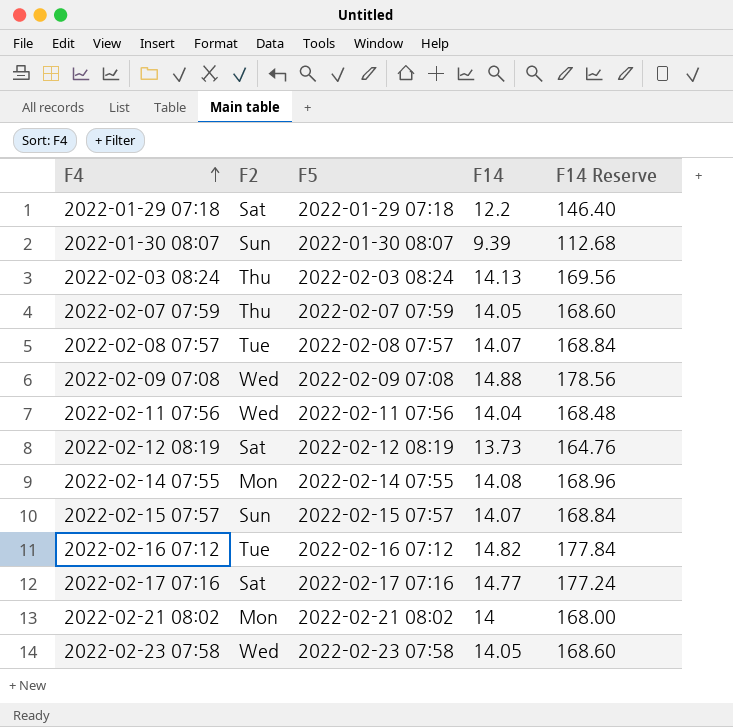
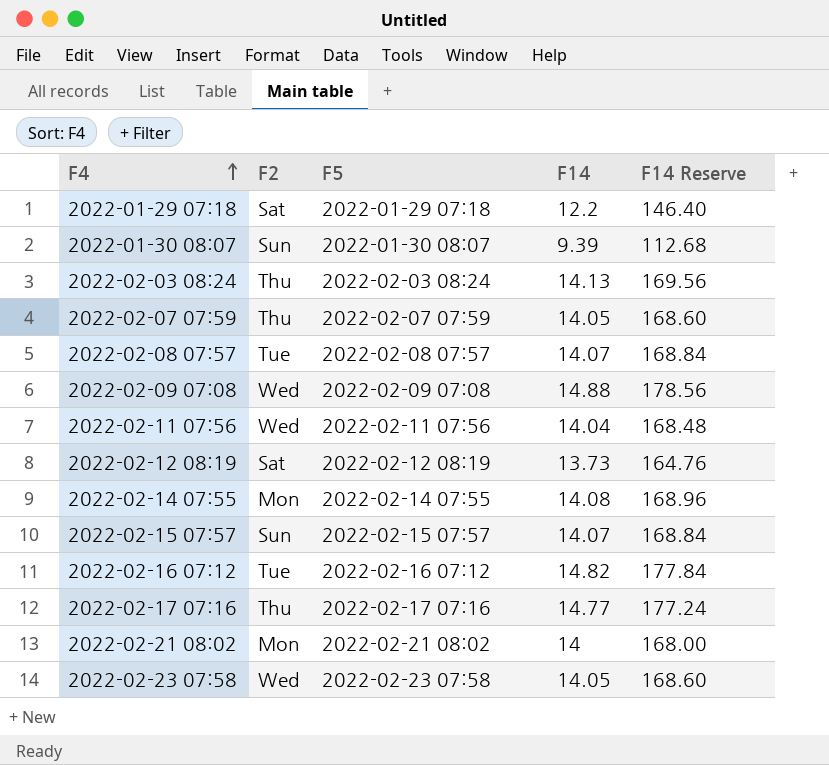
2022-02-17 07:16 | F2: Sat -> Thu

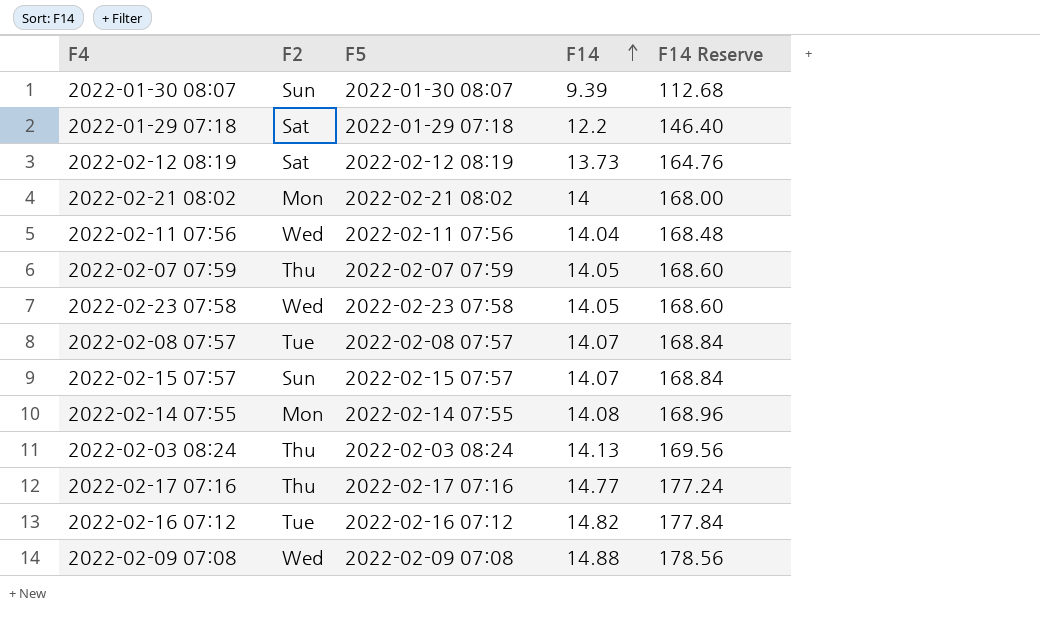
row order: F4 ascending -> F14 ascending

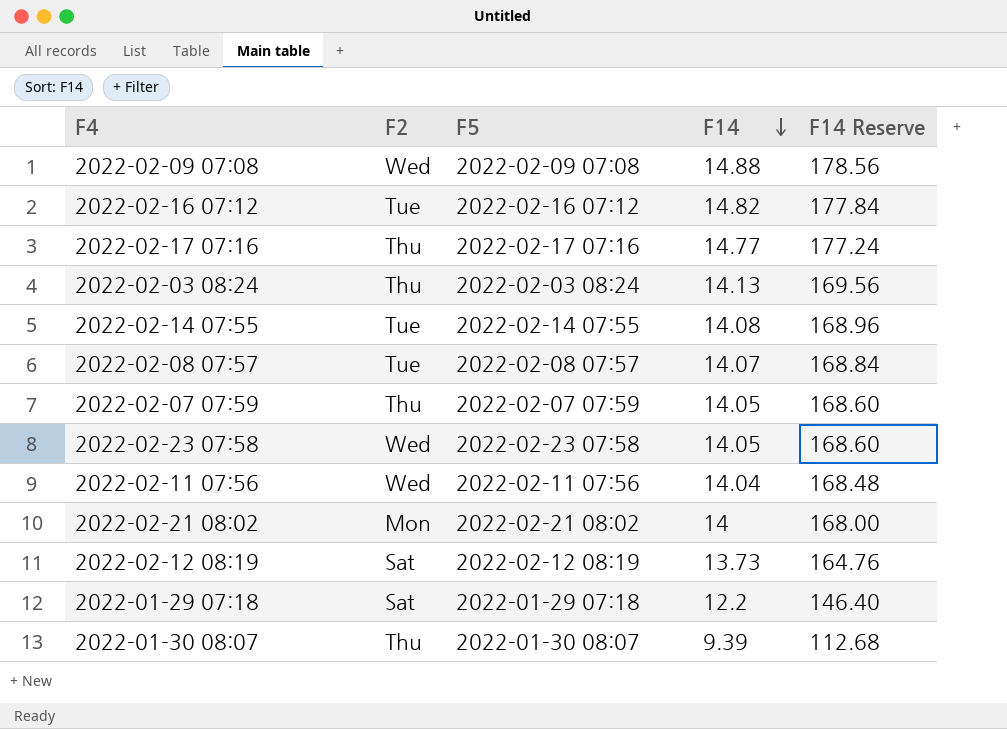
row order: F14 ascending -> F14 descending
row 2022-02-15 07:57: Sun | 2022-02-15 07:57 | 14.07 | 168.84 -> none
2022-02-14 07:55 | F2: Mon -> Tue
2022-01-30 08:07 | F2: Sun -> Thu

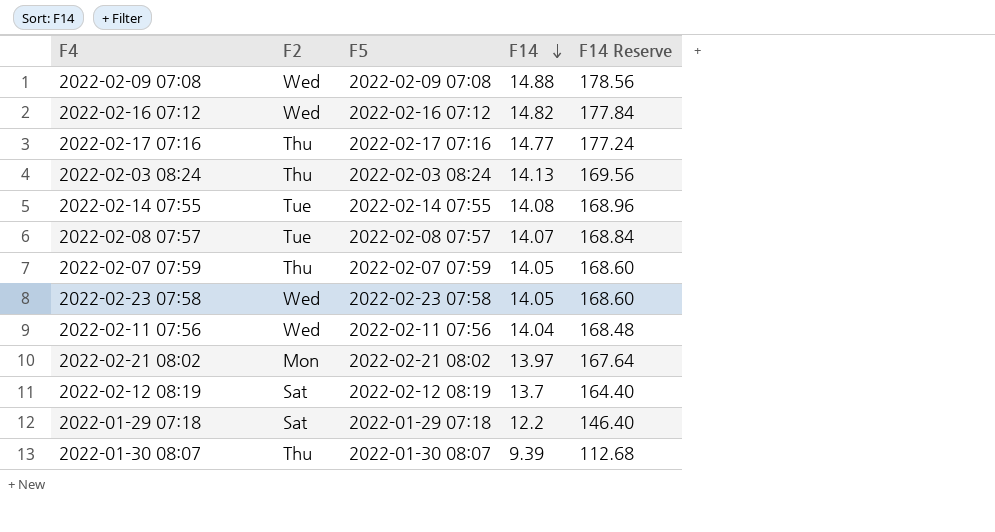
2022-02-16 07:12 | F2: Tue -> Wed
2022-02-21 08:02 | F14: 14 -> 13.97
2022-02-21 08:02 | F14 Reserve: 168.00 -> 167.64
2022-02-12 08:19 | F14: 13.73 -> 13.7
2022-02-12 08:19 | F14 Reserve: 164.76 -> 164.40

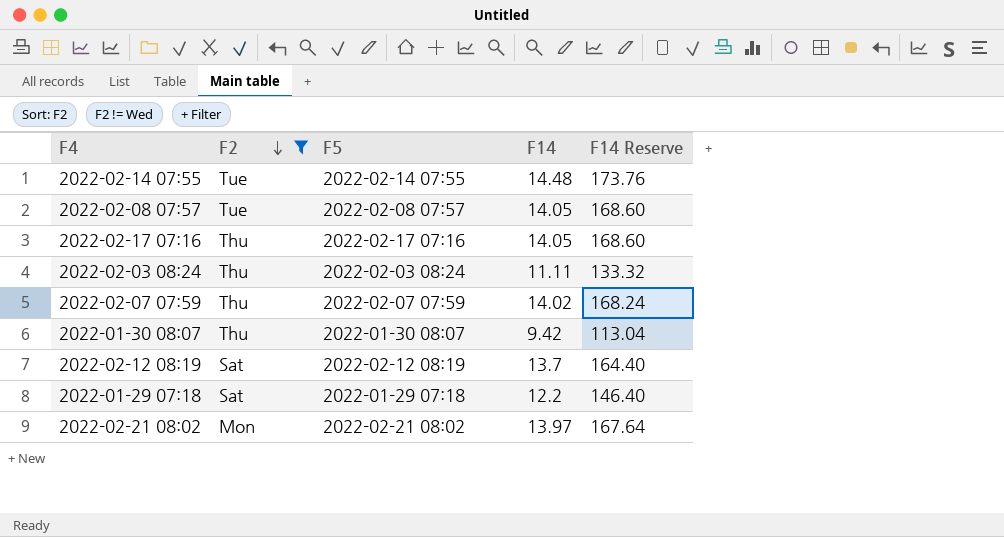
filter: none -> F2 != Wed
row order: F14 descending -> F2 descending
2022-02-14 07:55 | F14: 14.08 -> 14.48
2022-02-14 07:55 | F14 Reserve: 168.96 -> 173.76
2022-02-08 07:57 | F14: 14.07 -> 14.05
2022-02-08 07:57 | F14 Reserve: 168.84 -> 168.60
2022-02-17 07:16 | F14: 14.77 -> 14.05
2022-02-17 07:16 | F14 Reserve: 177.24 -> 168.60
2022-02-03 08:24 | F14: 14.13 -> 11.11
2022-02-03 08:24 | F14 Reserve: 169.56 -> 133.32
2022-02-07 07:59 | F14: 14.05 -> 14.02
2022-02-07 07:59 | F14 Reserve: 168.60 -> 168.24
2022-01-30 08:07 | F14: 9.39 -> 9.42
2022-01-30 08:07 | F14 Reserve: 112.68 -> 113.04

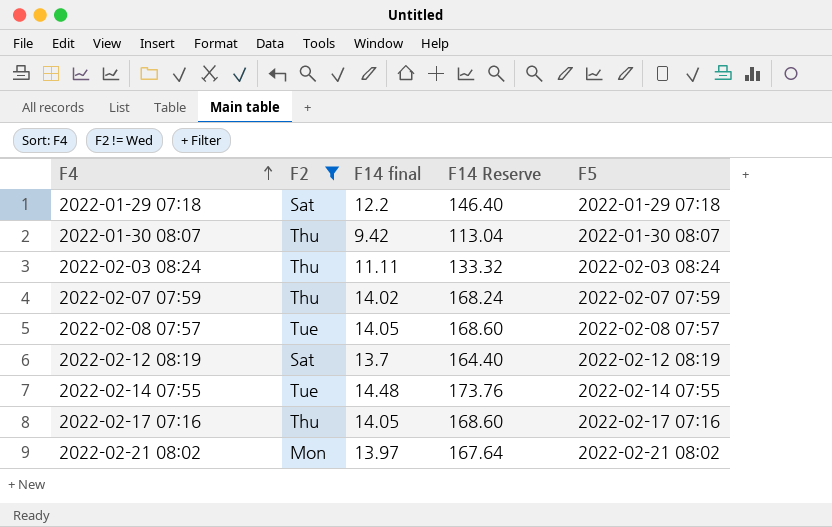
row order: F2 descending -> F4 ascending
column name: F14 -> F14 final
column F5 | position: 3 -> 5

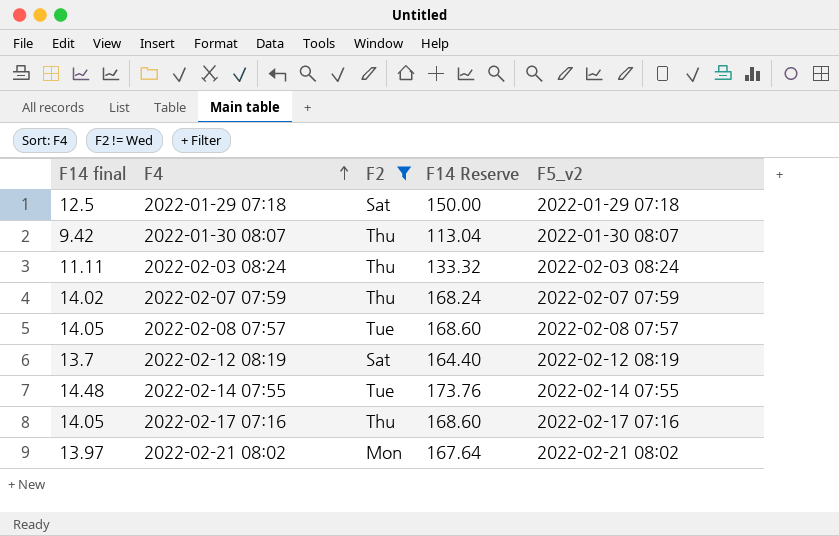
column F14 final | position: 3 -> 1
column name: F5 -> F5_v2
2022-01-29 07:18 | F14 final: 12.2 -> 12.5
2022-01-29 07:18 | F14 Reserve: 146.40 -> 150.00

